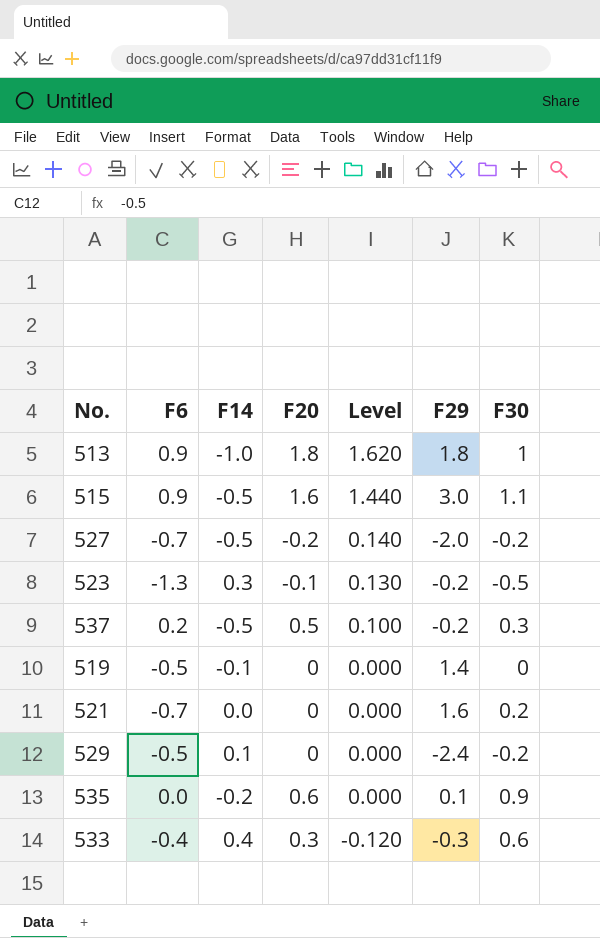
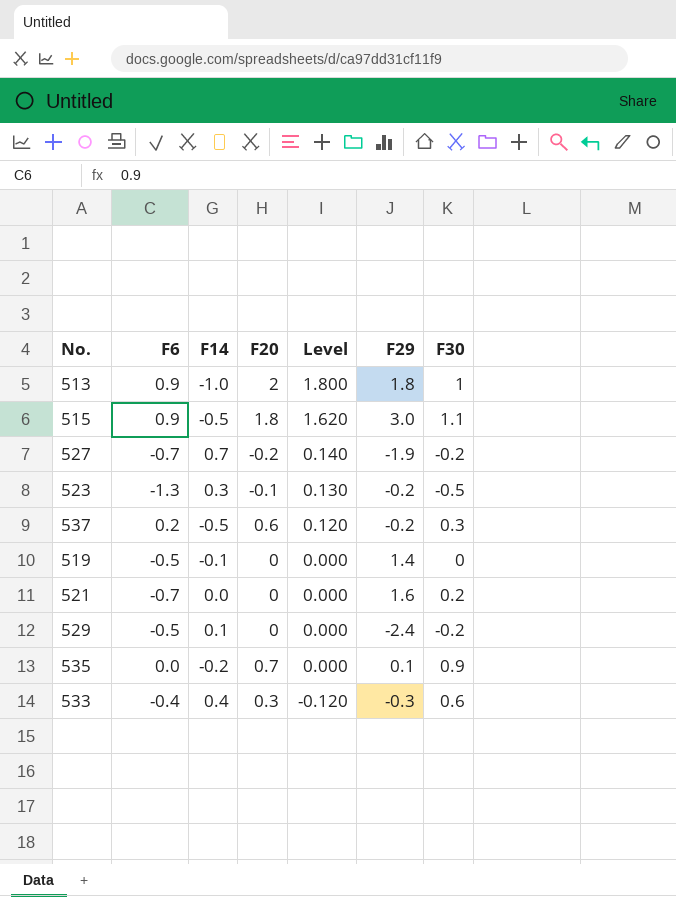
513 | F20: 1.8 -> 2
513 | Level: 1.620 -> 1.800
515 | F20: 1.6 -> 1.8
515 | Level: 1.440 -> 1.620
527 | F14: -0.5 -> 0.7
527 | F29: -2.0 -> -1.9
537 | F20: 0.5 -> 0.6
537 | Level: 0.100 -> 0.120
535 | F20: 0.6 -> 0.7

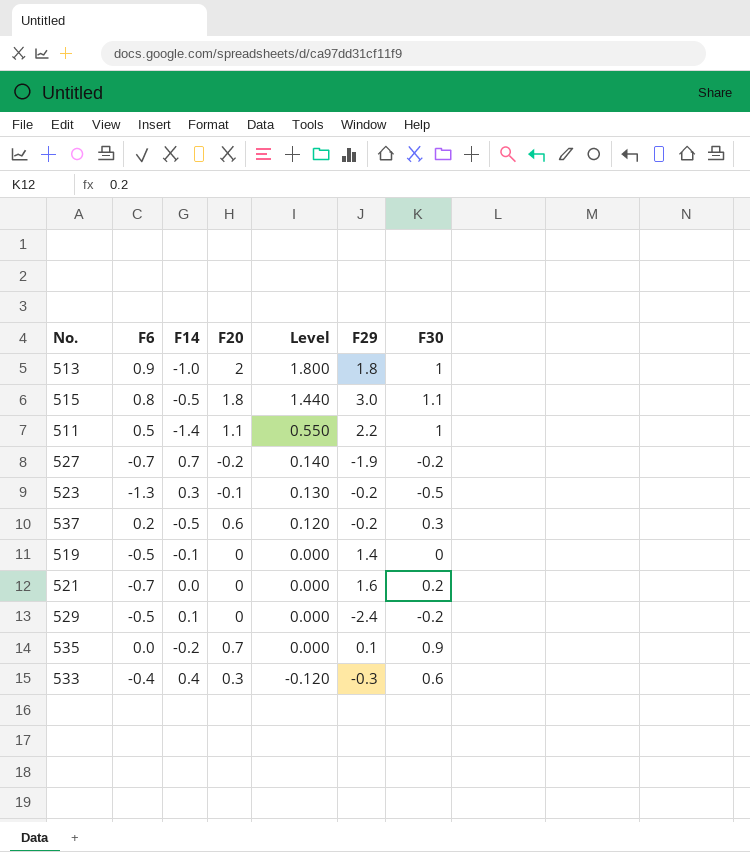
515 | F6: 0.9 -> 0.8
515 | Level: 1.620 -> 1.440
row 511: none -> 0.5 | -1.4 | 1.1 | 0.550 | 2.2 | 1

